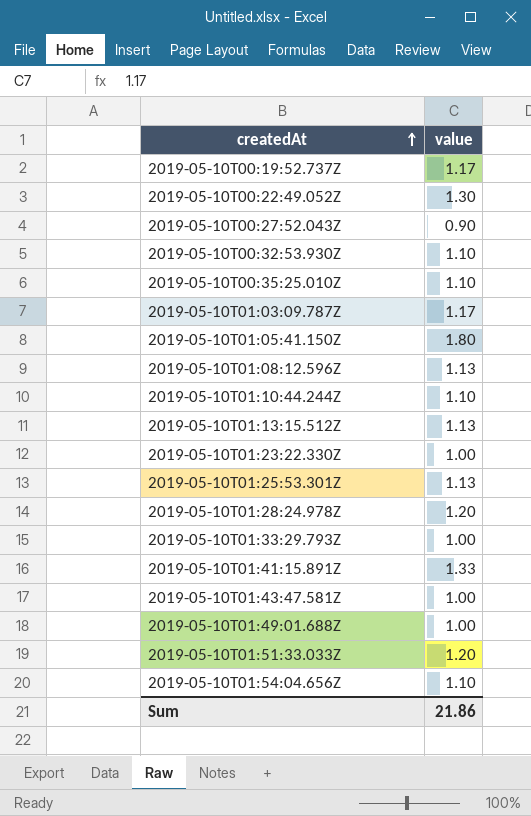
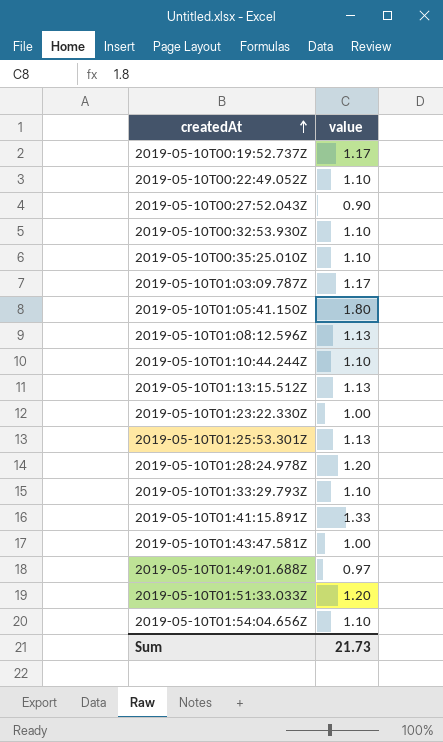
2019-05-10T00:22:49.052Z | value: 1.30 -> 1.10
2019-05-10T01:33:29.793Z | value: 1.00 -> 1.10
2019-05-10T01:49:01.688Z | value: 1.00 -> 0.97
Sum | value: 21.86 -> 21.73

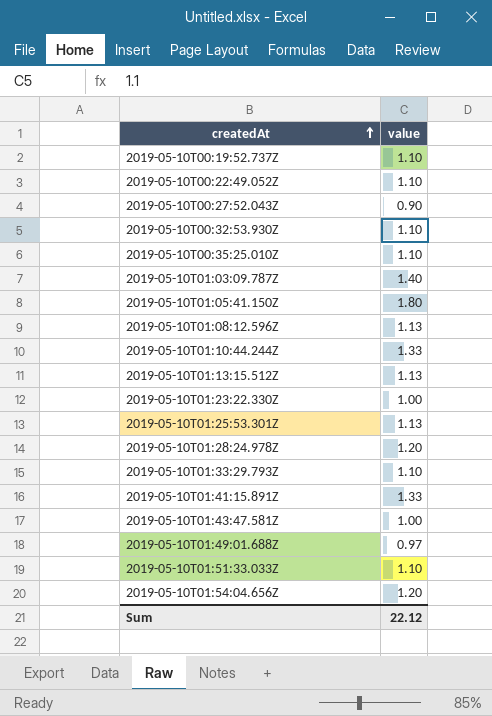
2019-05-10T00:19:52.737Z | value: 1.17 -> 1.10
2019-05-10T01:03:09.787Z | value: 1.17 -> 1.40
2019-05-10T01:10:44.244Z | value: 1.10 -> 1.33
2019-05-10T01:51:33.033Z | value: 1.20 -> 1.10
2019-05-10T01:54:04.656Z | value: 1.10 -> 1.20
Sum | value: 21.73 -> 22.12

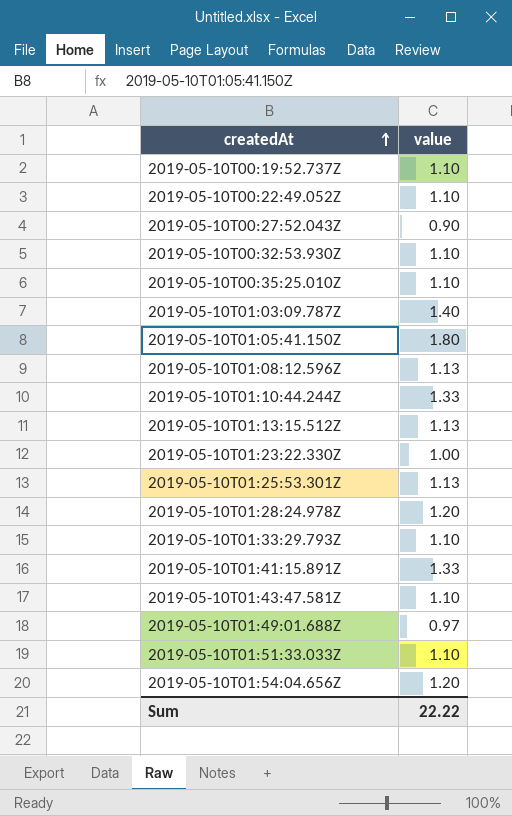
2019-05-10T01:43:47.581Z | value: 1.00 -> 1.10
Sum | value: 22.12 -> 22.22

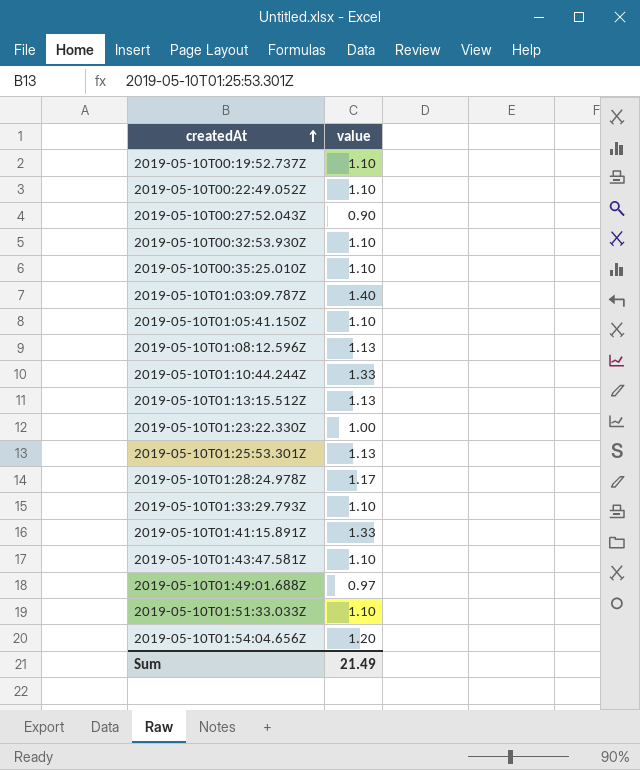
2019-05-10T01:05:41.150Z | value: 1.80 -> 1.10
2019-05-10T01:28:24.978Z | value: 1.20 -> 1.17
Sum | value: 22.22 -> 21.49

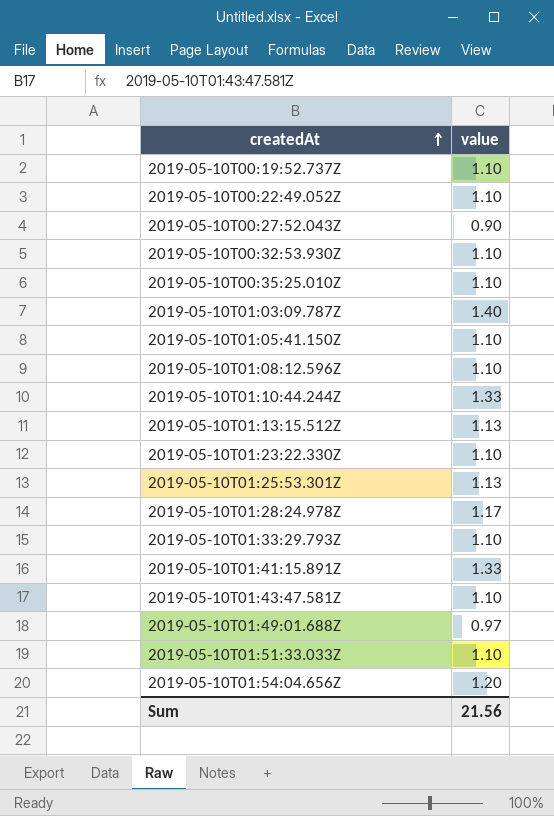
2019-05-10T01:08:12.596Z | value: 1.13 -> 1.10
2019-05-10T01:23:22.330Z | value: 1.00 -> 1.10
Sum | value: 21.49 -> 21.56

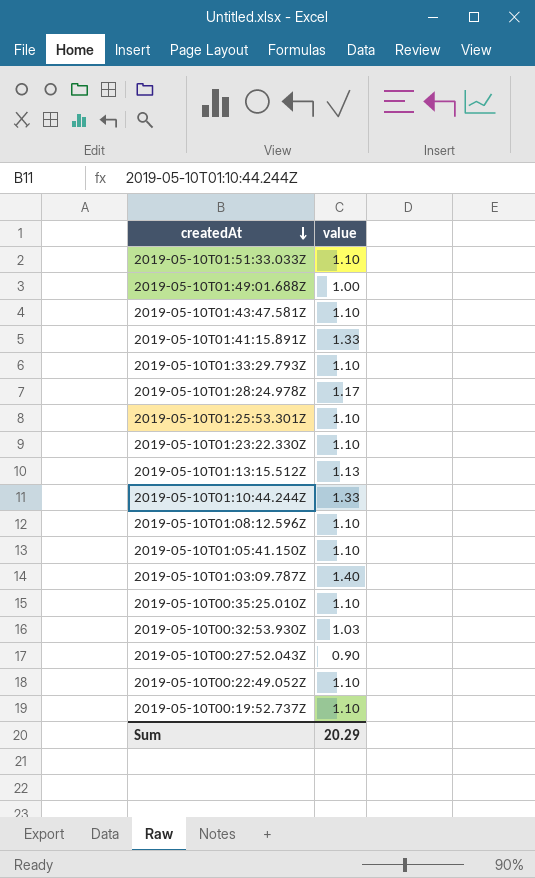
row order: createdAt ascending -> createdAt descending
row 2019-05-10T01:54:04.656Z: 1.20 -> none
2019-05-10T01:49:01.688Z | value: 0.97 -> 1.00
2019-05-10T01:25:53.301Z | value: 1.13 -> 1.10
2019-05-10T00:32:53.930Z | value: 1.10 -> 1.03
Sum | value: 21.56 -> 20.29

